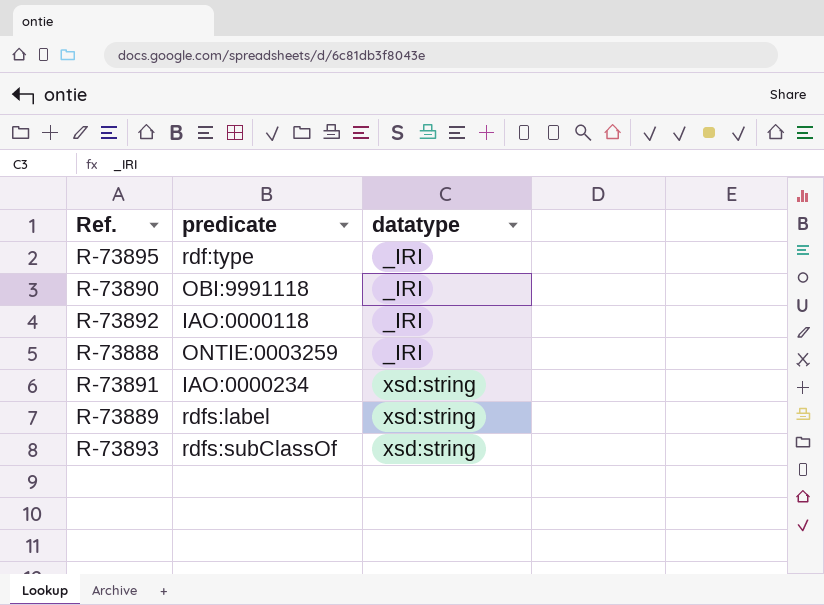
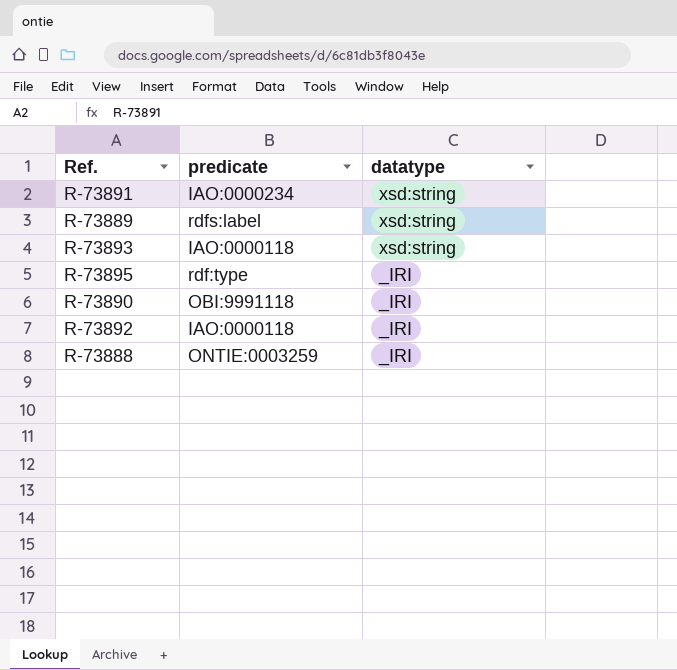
row order: datatype ascending -> datatype descending
R-73893 | predicate: rdfs:subClassOf -> IAO:0000118

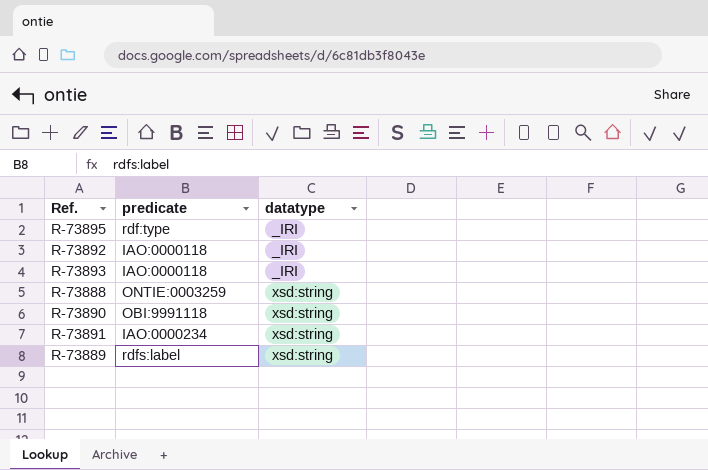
row order: datatype descending -> datatype ascending
R-73893 | datatype: xsd:string -> _IRI
R-73888 | datatype: _IRI -> xsd:string
R-73890 | datatype: _IRI -> xsd:string

